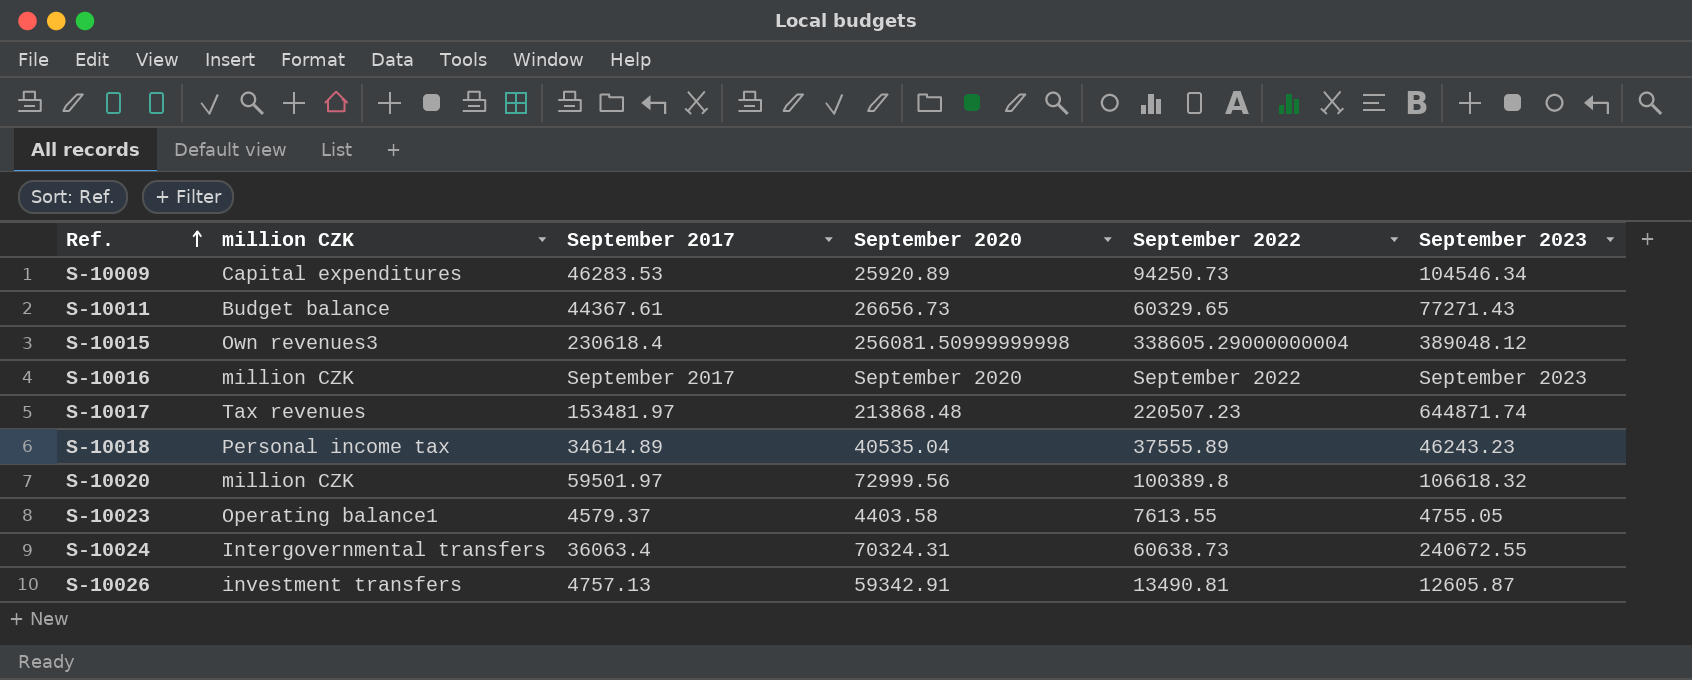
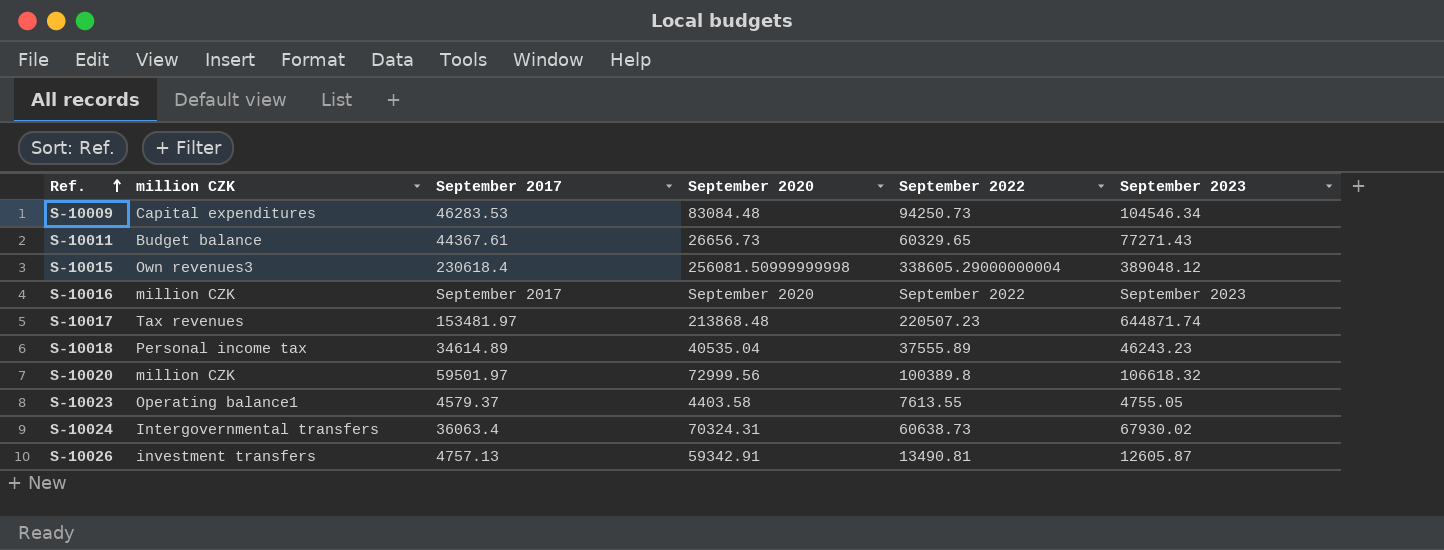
S-10009 | September 2020: 25920.89 -> 83084.48
S-10024 | September 2023: 240672.55 -> 67930.02

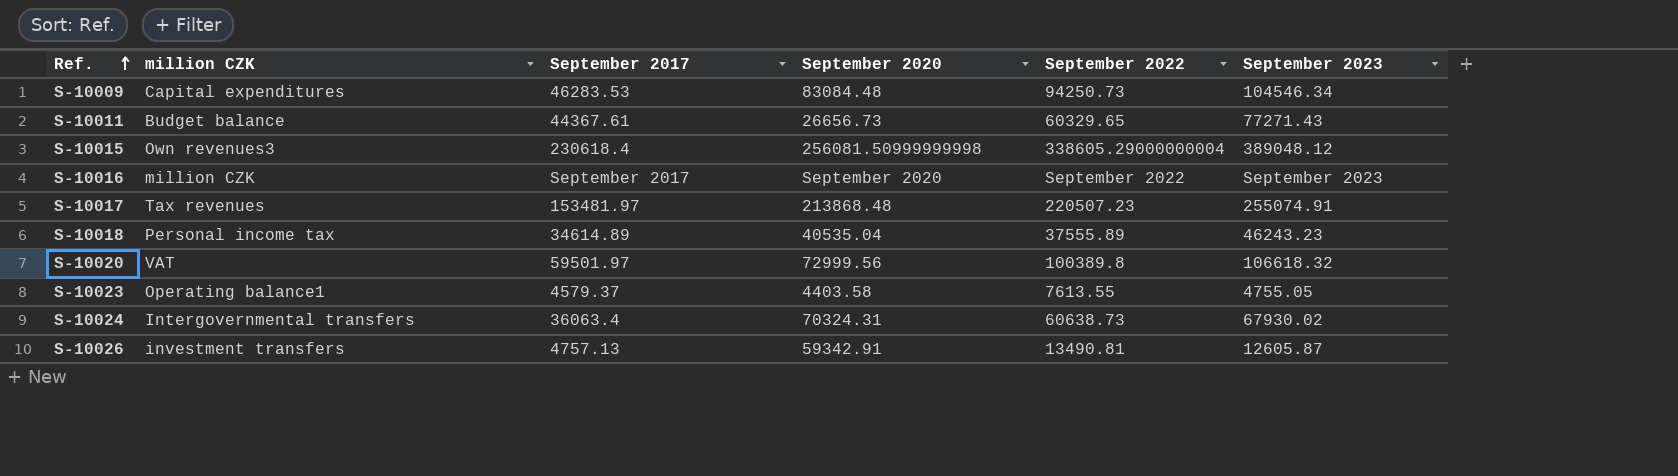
S-10017 | September 2023: 644871.74 -> 255074.91
S-10020 | million CZK: million CZK -> VAT

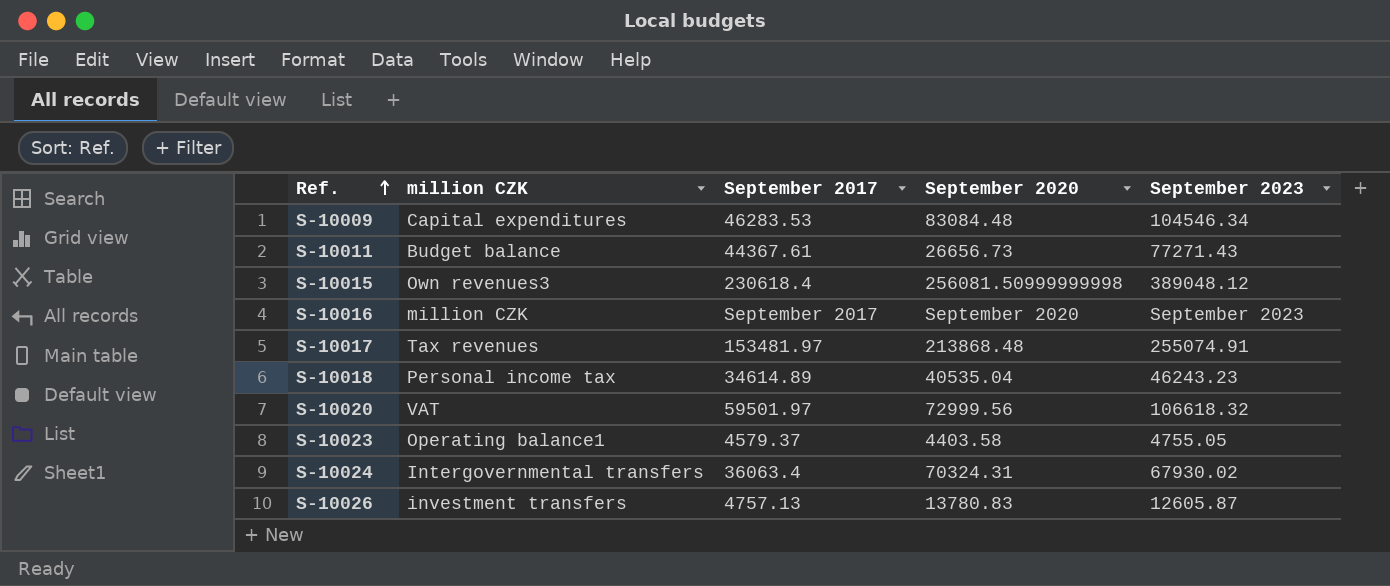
column September 2022 | position: 5 -> none
S-10026 | September 2020: 59342.91 -> 13780.83

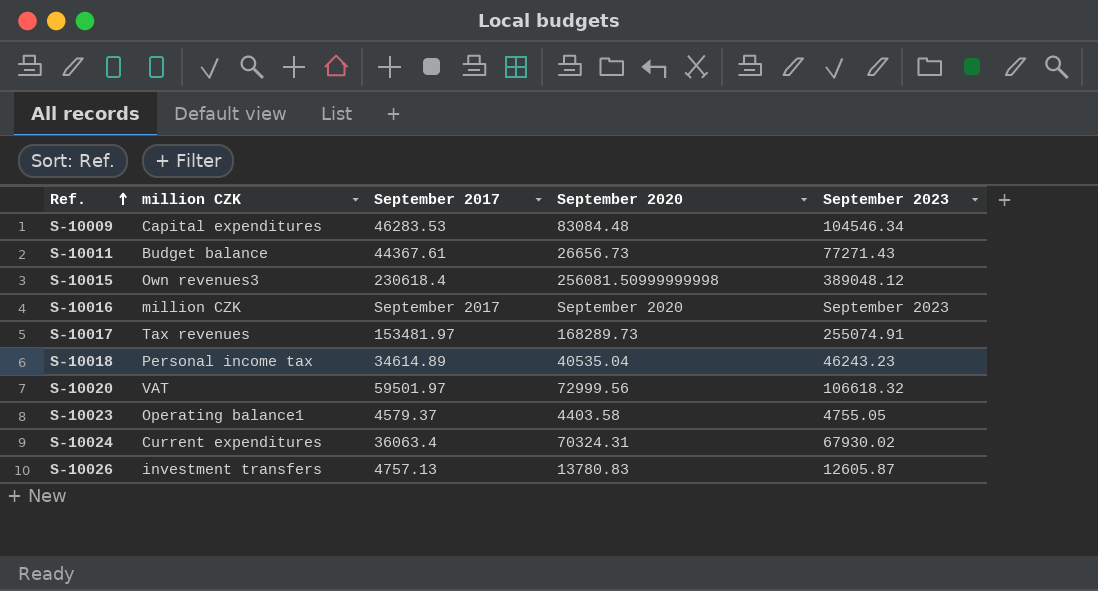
S-10017 | September 2020: 213868.48 -> 168289.73
S-10024 | million CZK: Intergovernmental transfers -> Current expenditures

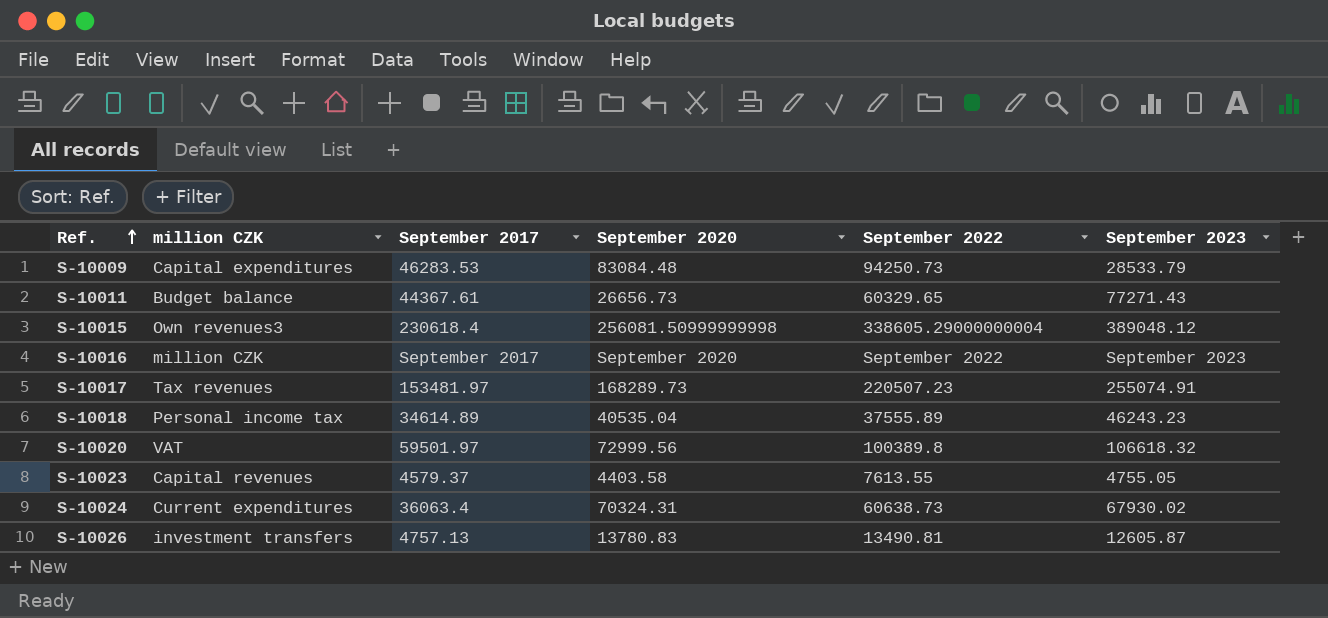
column September 2022 | position: none -> 5
S-10009 | September 2023: 104546.34 -> 28533.79
S-10023 | million CZK: Operating balance1 -> Capital revenues

